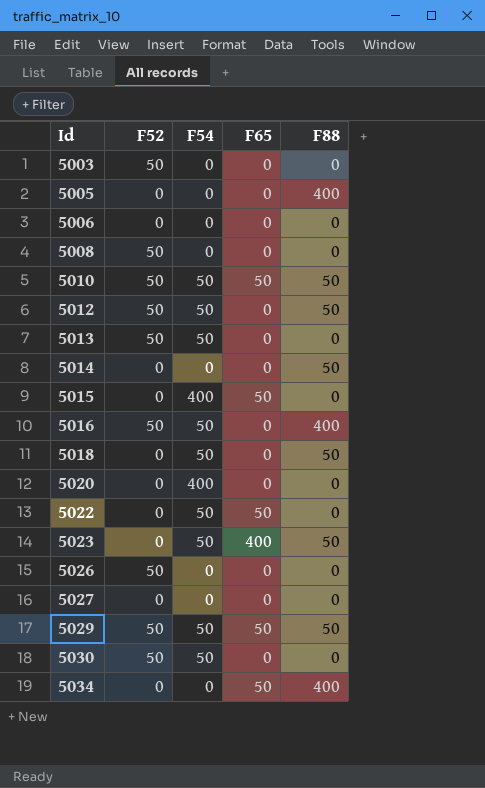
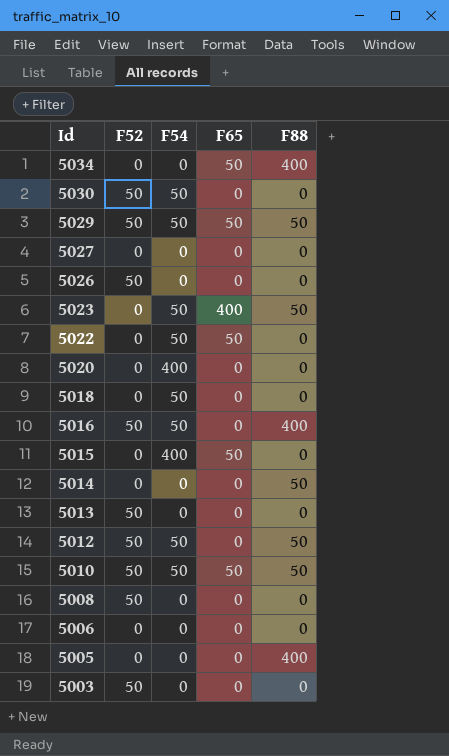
row order: Id ascending -> Id descending
5018 | F88: 50 -> 0
5013 | F54: 50 -> 0

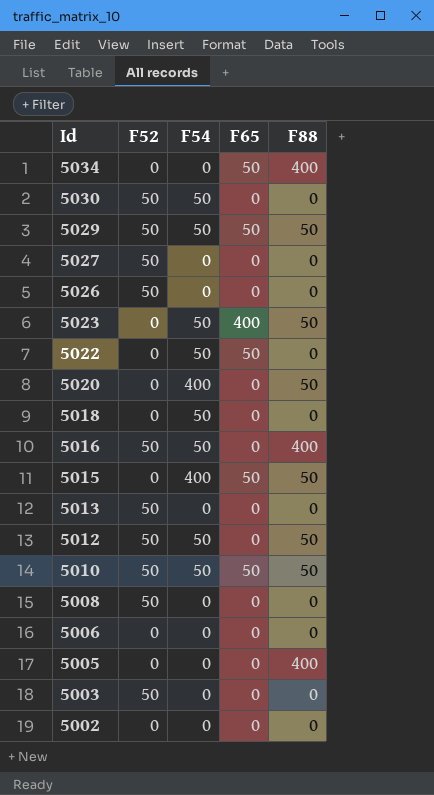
row 5014: 0 | 0 | 0 | 50 -> none
5027 | F52: 0 -> 50
5020 | F88: 0 -> 50
5015 | F88: 0 -> 50
row 5002: none -> 0 | 0 | 0 | 0

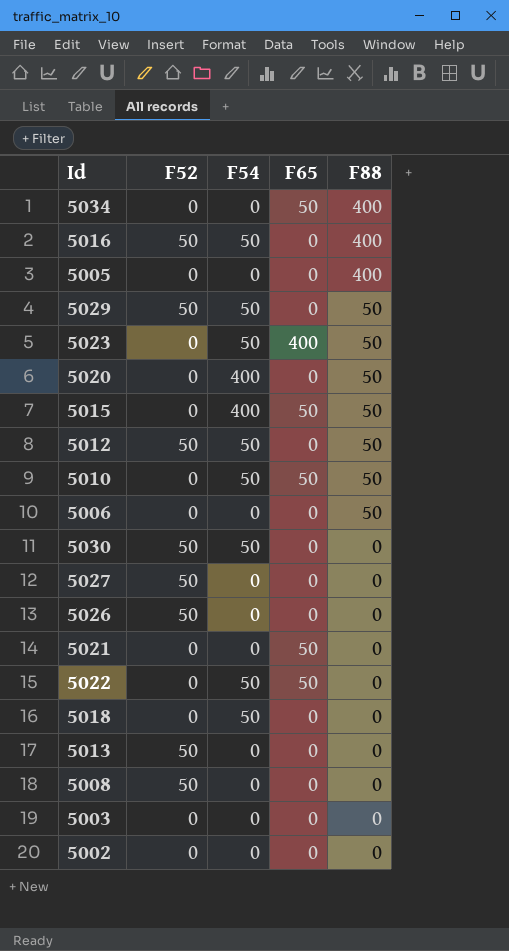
row order: Id descending -> F88 descending
5029 | F65: 50 -> 0
5010 | F52: 50 -> 0
5006 | F88: 0 -> 50
row 5021: none -> 0 | 0 | 50 | 0
5003 | F52: 50 -> 0

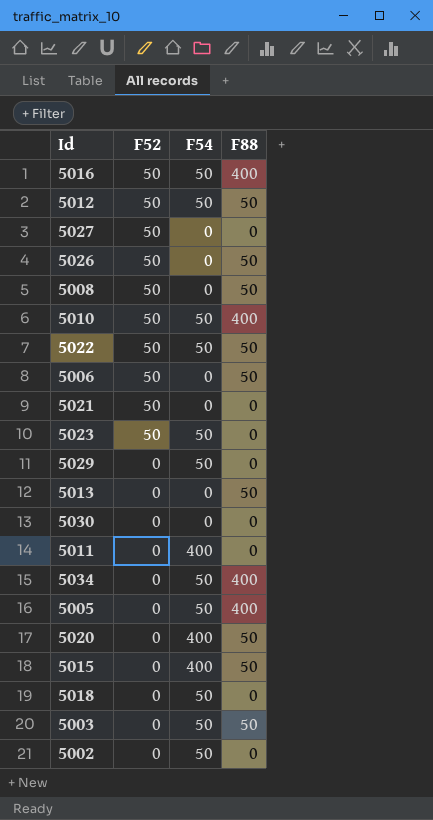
row order: F88 descending -> F52 descending
column F65 | position: 4 -> none
5026 | F88: 0 -> 50
5008 | F88: 0 -> 50
5010 | F52: 0 -> 50
5010 | F88: 50 -> 400
5022 | F52: 0 -> 50
5022 | F88: 0 -> 50
5006 | F52: 0 -> 50
5021 | F52: 0 -> 50
5023 | F52: 0 -> 50
5023 | F88: 50 -> 0
5029 | F52: 50 -> 0
5029 | F88: 50 -> 0
5013 | F52: 50 -> 0
5013 | F88: 0 -> 50
5030 | F52: 50 -> 0
5030 | F54: 50 -> 0
row 5011: none -> 0 | 400 | 0
5034 | F54: 0 -> 50
5005 | F54: 0 -> 50
5003 | F54: 0 -> 50
5003 | F88: 0 -> 50
5002 | F54: 0 -> 50

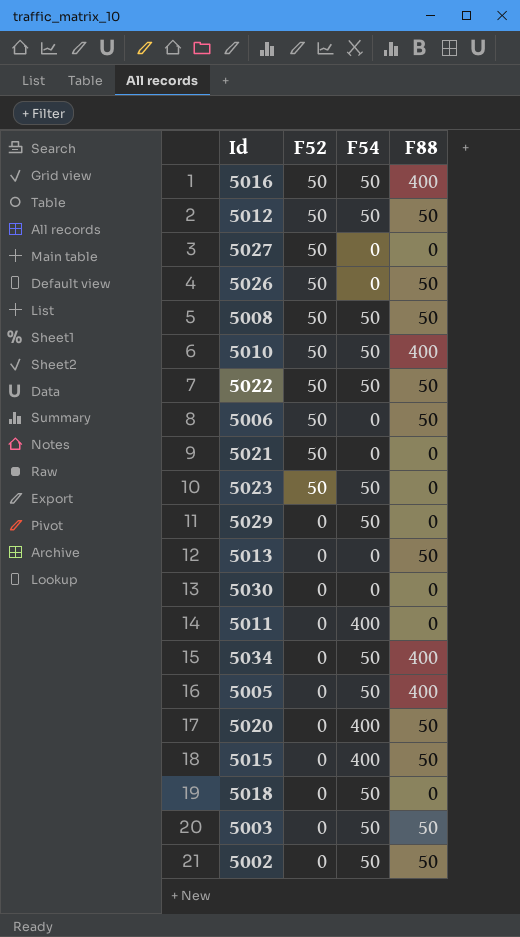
5008 | F54: 0 -> 50
5002 | F88: 0 -> 50

